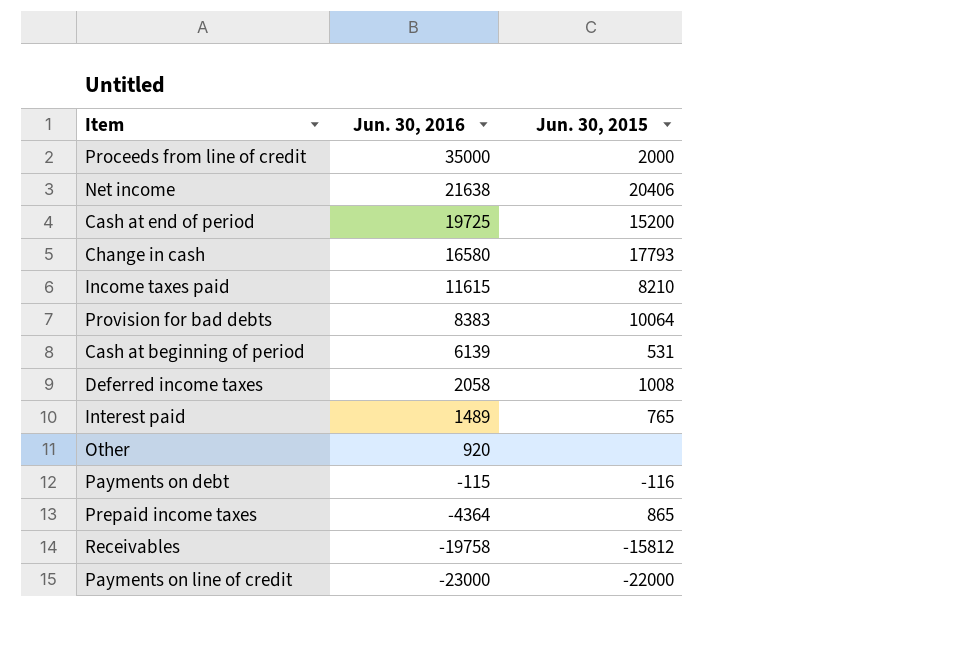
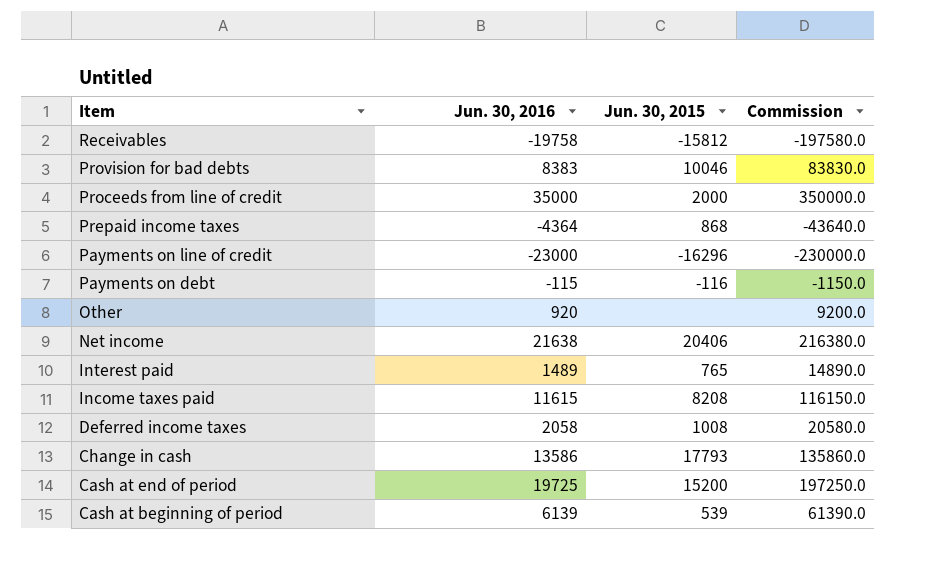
row order: Jun. 30, 2016 descending -> Item descending
column Commission | formula: none -> [Jun. 30, 2016] * 10
Provision for bad debts | Jun. 30, 2015: 10064 -> 10046
Prepaid income taxes | Jun. 30, 2015: 865 -> 868
Payments on line of credit | Jun. 30, 2015: -22000 -> -16296
Income taxes paid | Jun. 30, 2015: 8210 -> 8208
Change in cash | Jun. 30, 2016: 16580 -> 13586
Cash at beginning of period | Jun. 30, 2015: 531 -> 539

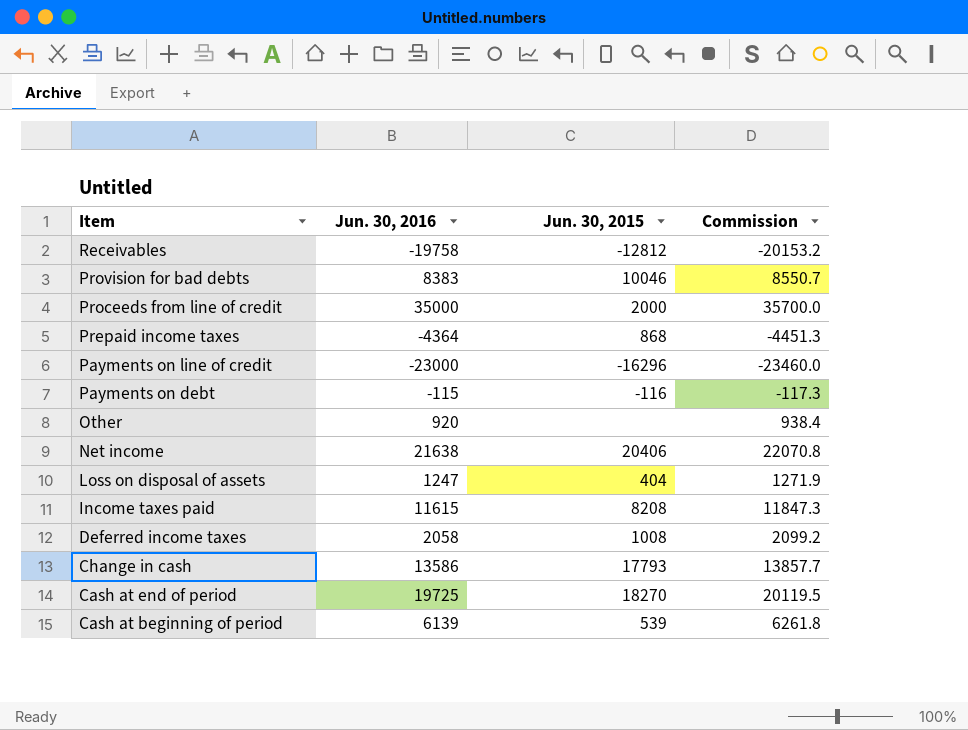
column Commission | formula: [Jun. 30, 2016] * 10 -> [Jun. 30, 2016] * 1.02
row Interest paid: 1489 | 765 | 14890.0 -> none
Receivables | Jun. 30, 2015: -15812 -> -12812
row Loss on disposal of assets: none -> 1247 | 404 | 1271.9
Cash at end of period | Jun. 30, 2015: 15200 -> 18270

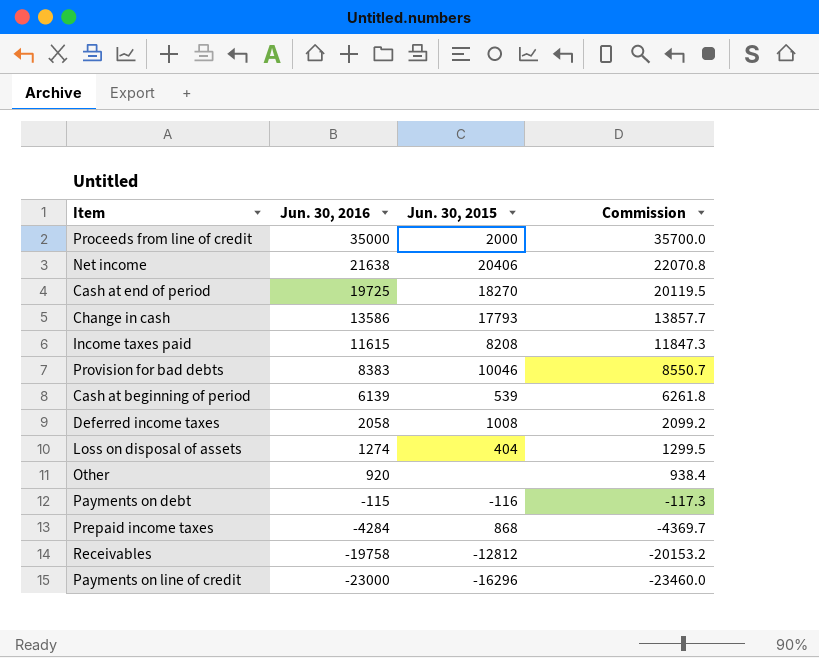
row order: Item descending -> Jun. 30, 2016 descending
Loss on disposal of assets | Jun. 30, 2016: 1247 -> 1274
Loss on disposal of assets | Commission: 1271.9 -> 1299.5
Prepaid income taxes | Jun. 30, 2016: -4364 -> -4284
Prepaid income taxes | Commission: -4451.3 -> -4369.7

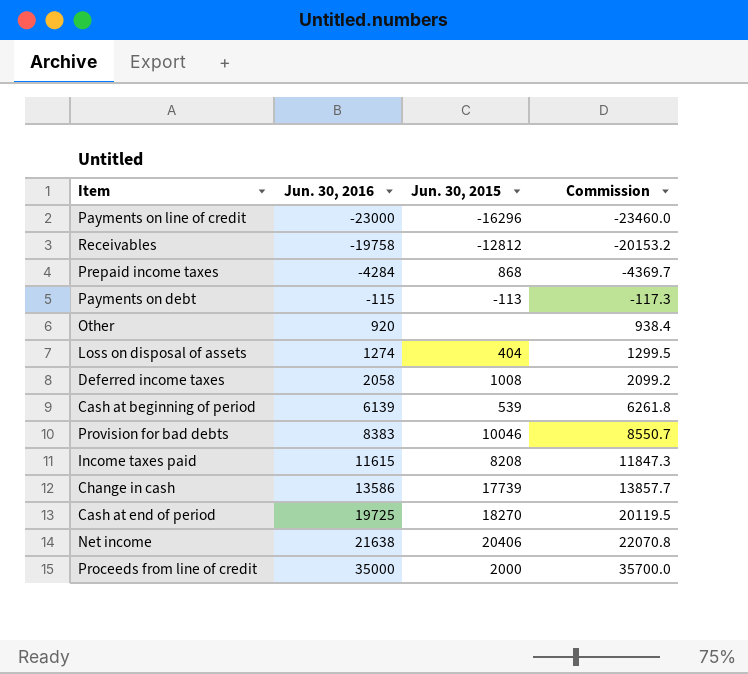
row order: Jun. 30, 2016 descending -> Jun. 30, 2016 ascending
Payments on debt | Jun. 30, 2015: -116 -> -113
Change in cash | Jun. 30, 2015: 17793 -> 17739

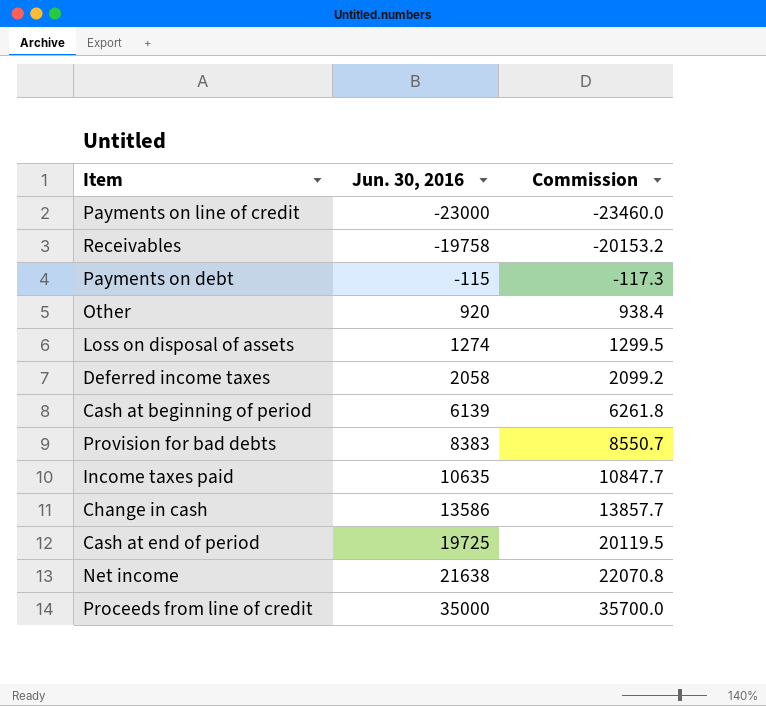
column Jun. 30, 2015 | position: 3 -> none
row Prepaid income taxes: -4284 | 868 | -4369.7 -> none
Income taxes paid | Jun. 30, 2016: 11615 -> 10635
Income taxes paid | Commission: 11847.3 -> 10847.7

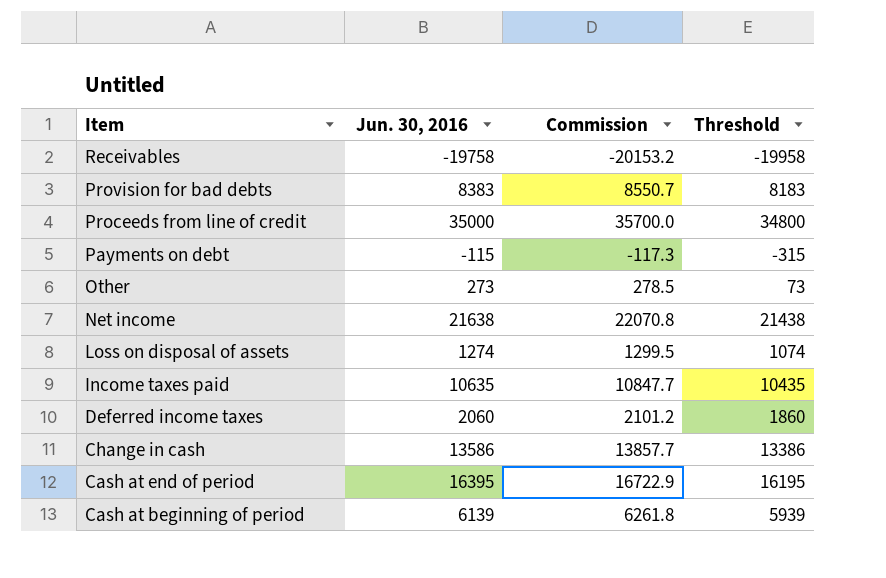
row order: Jun. 30, 2016 ascending -> Item descending
column Threshold | formula: none -> [Jun. 30, 2016] - 200
row Payments on line of credit: -23000 | -23460.0 -> none
Other | Jun. 30, 2016: 920 -> 273
Other | Commission: 938.4 -> 278.5
Deferred income taxes | Jun. 30, 2016: 2058 -> 2060
Deferred income taxes | Commission: 2099.2 -> 2101.2
Cash at end of period | Jun. 30, 2016: 19725 -> 16395
Cash at end of period | Commission: 20119.5 -> 16722.9

